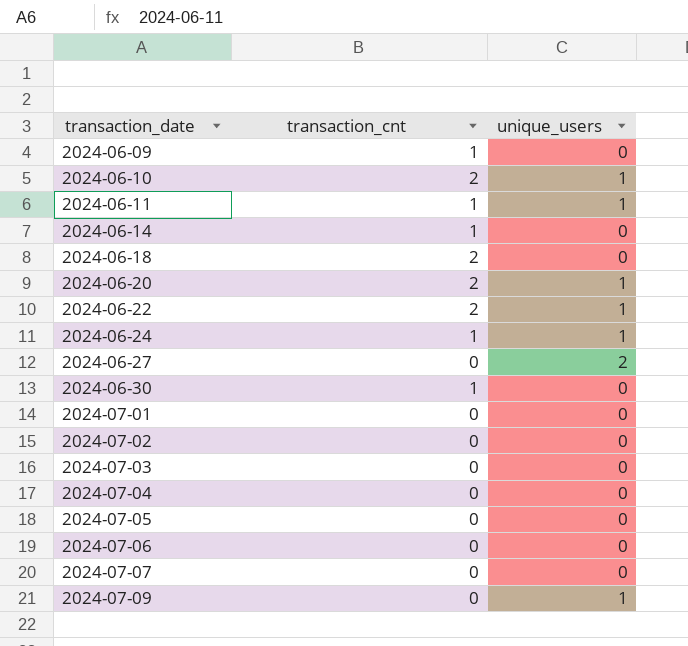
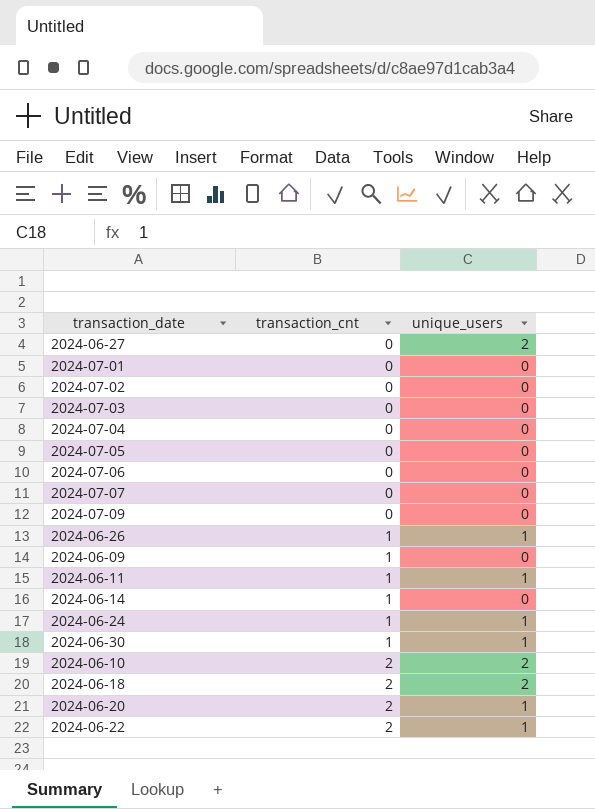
row order: transaction_date ascending -> transaction_cnt ascending
2024-07-09 | unique_users: 1 -> 0
row 2024-06-26: none -> 1 | 1
2024-06-30 | unique_users: 0 -> 1
2024-06-10 | unique_users: 1 -> 2
2024-06-18 | unique_users: 0 -> 2

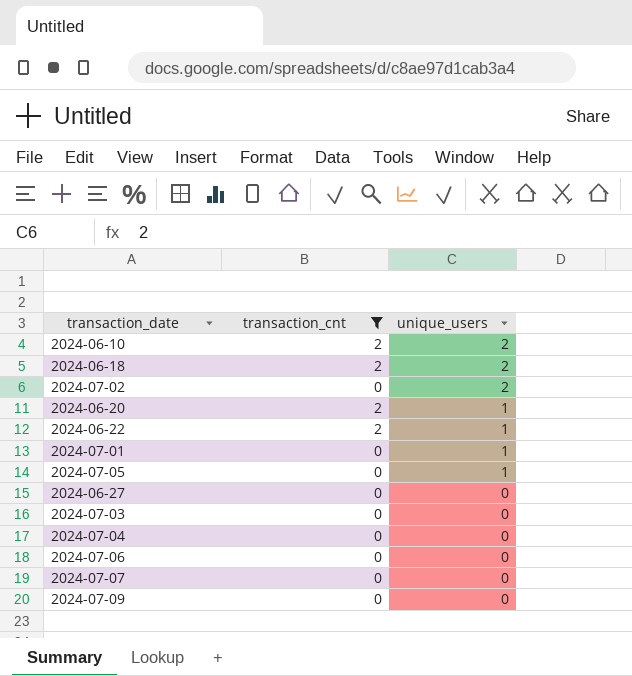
filter: none -> transaction_cnt != 1
row order: transaction_cnt ascending -> unique_users descending
2024-07-02 | unique_users: 0 -> 2
2024-07-01 | unique_users: 0 -> 1
2024-07-05 | unique_users: 0 -> 1
2024-06-27 | unique_users: 2 -> 0

